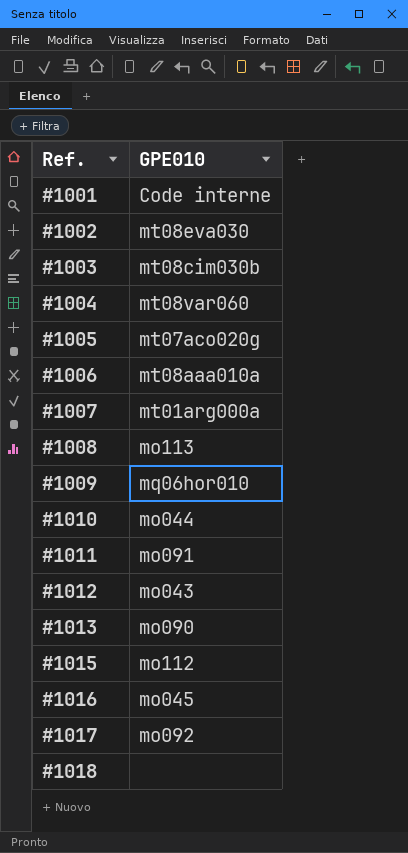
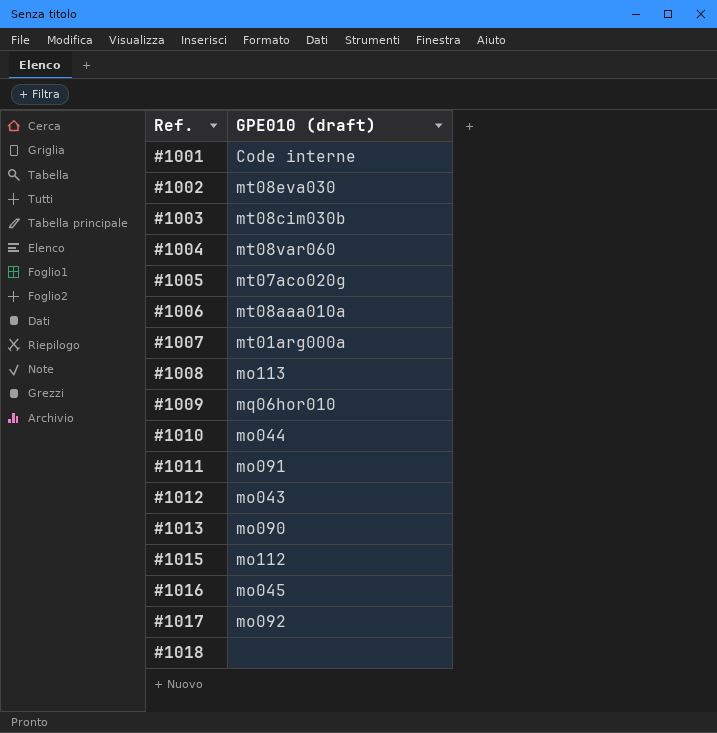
column name: GPE010 -> GPE010 (draft)

